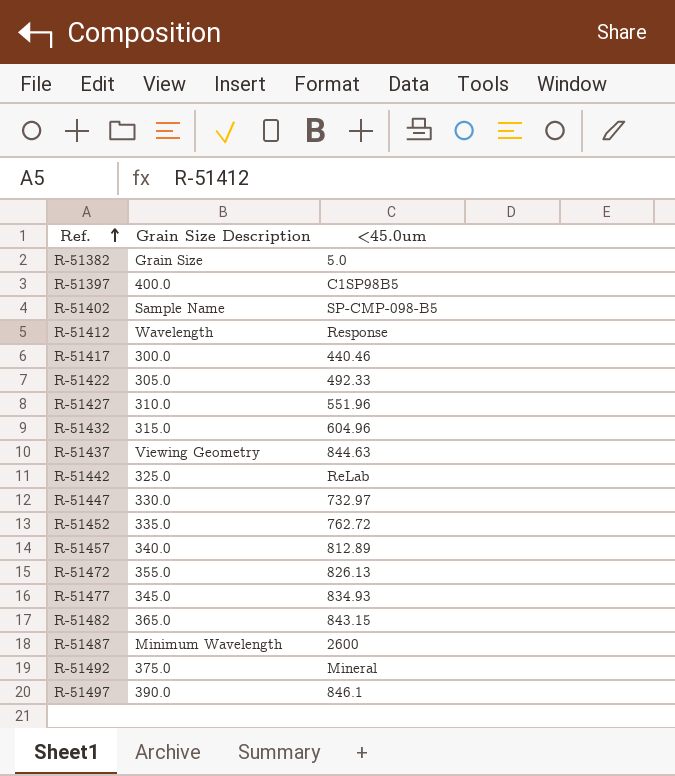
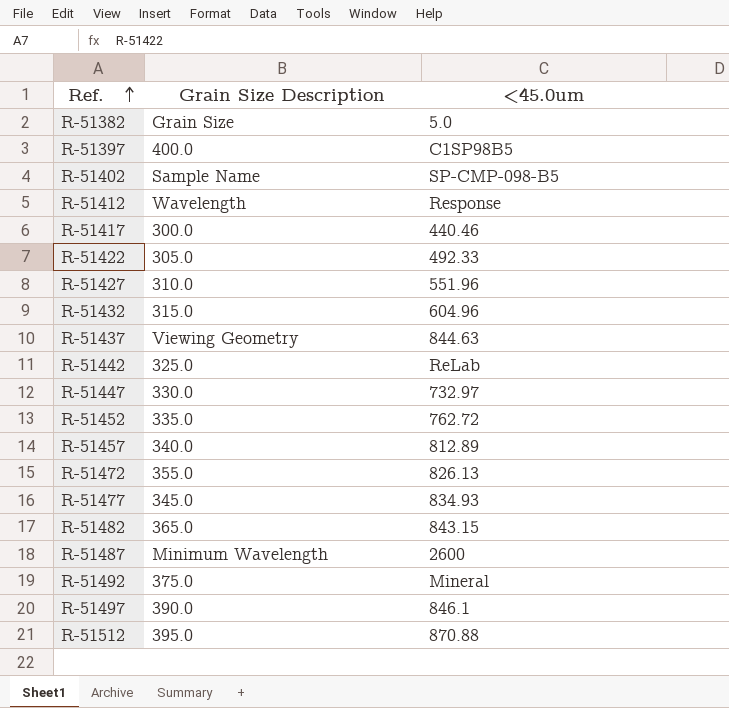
row R-51512: none -> 395.0 | 870.88

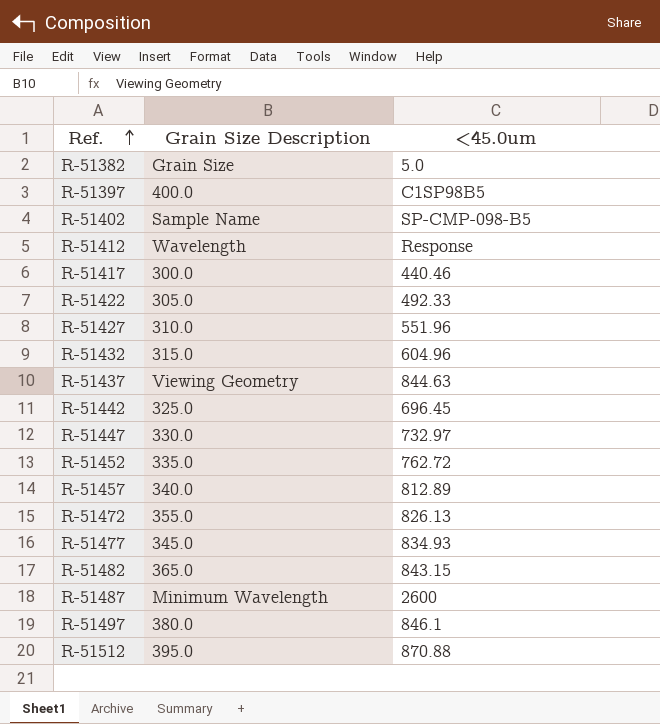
row R-51492: 375.0 | Mineral -> none
R-51442 | <45.0um: ReLab -> 696.45
R-51497 | Grain Size Description: 390.0 -> 380.0

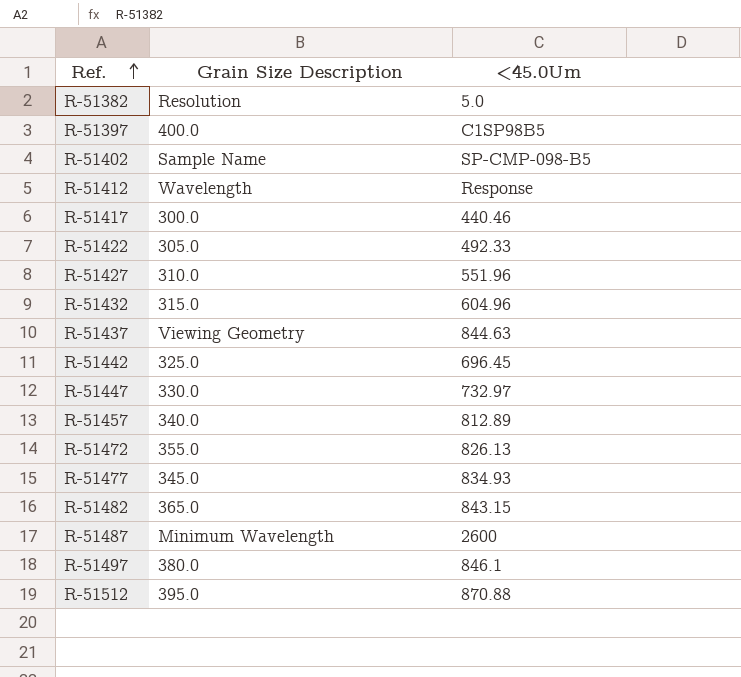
column name: <45.0um -> <45.0Um
row R-51452: 335.0 | 762.72 -> none
R-51382 | Grain Size Description: Grain Size -> Resolution

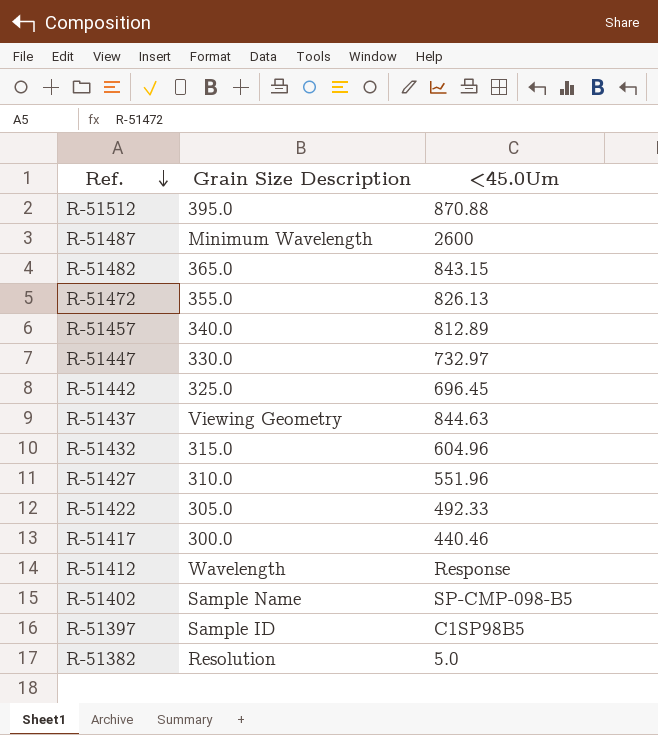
row order: Ref. ascending -> Ref. descending
row R-51477: 345.0 | 834.93 -> none
row R-51497: 380.0 | 846.1 -> none
R-51397 | Grain Size Description: 400.0 -> Sample ID

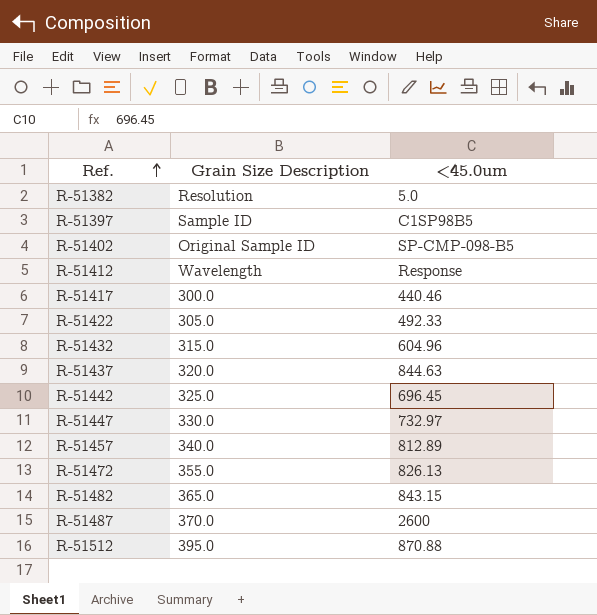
row order: Ref. descending -> Ref. ascending
column name: <45.0Um -> <45.0um
row R-51427: 310.0 | 551.96 -> none
R-51402 | Grain Size Description: Sample Name -> Original Sample ID
R-51437 | Grain Size Description: Viewing Geometry -> 320.0
R-51487 | Grain Size Description: Minimum Wavelength -> 370.0

